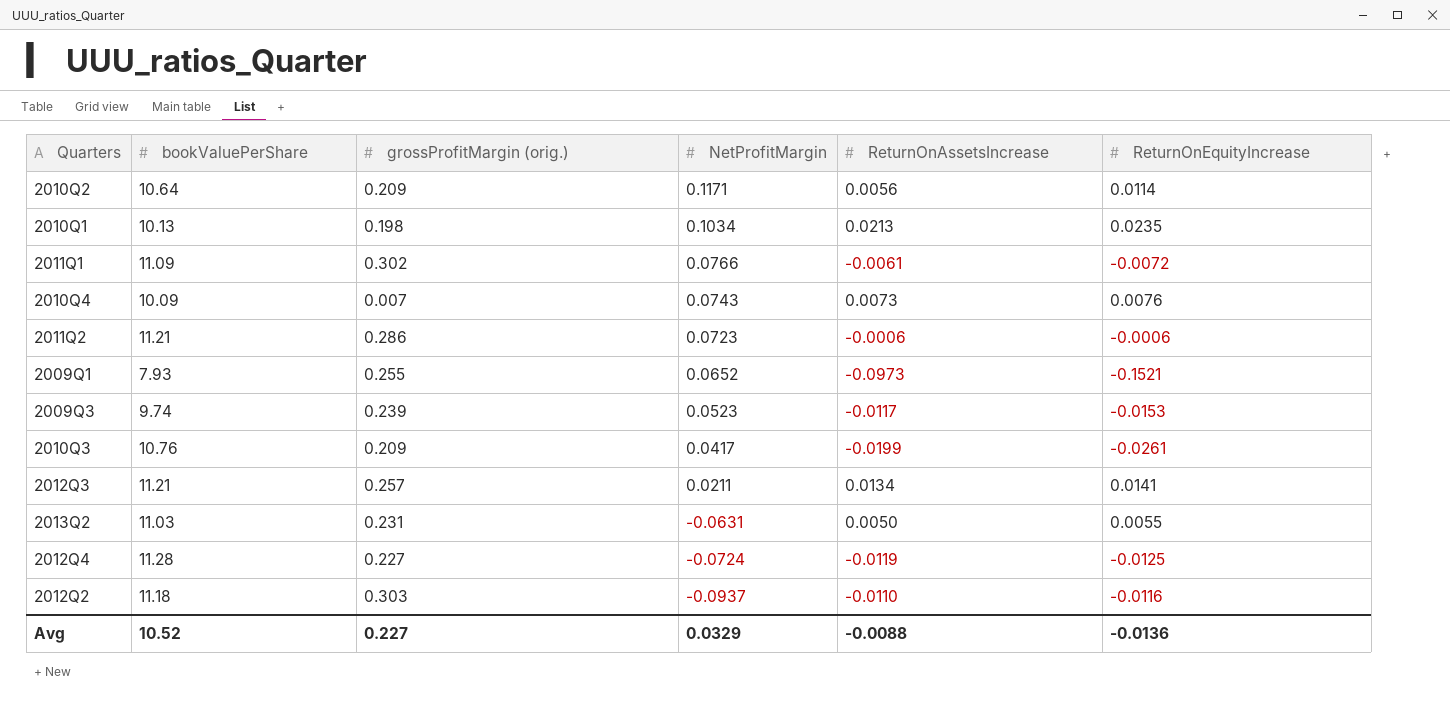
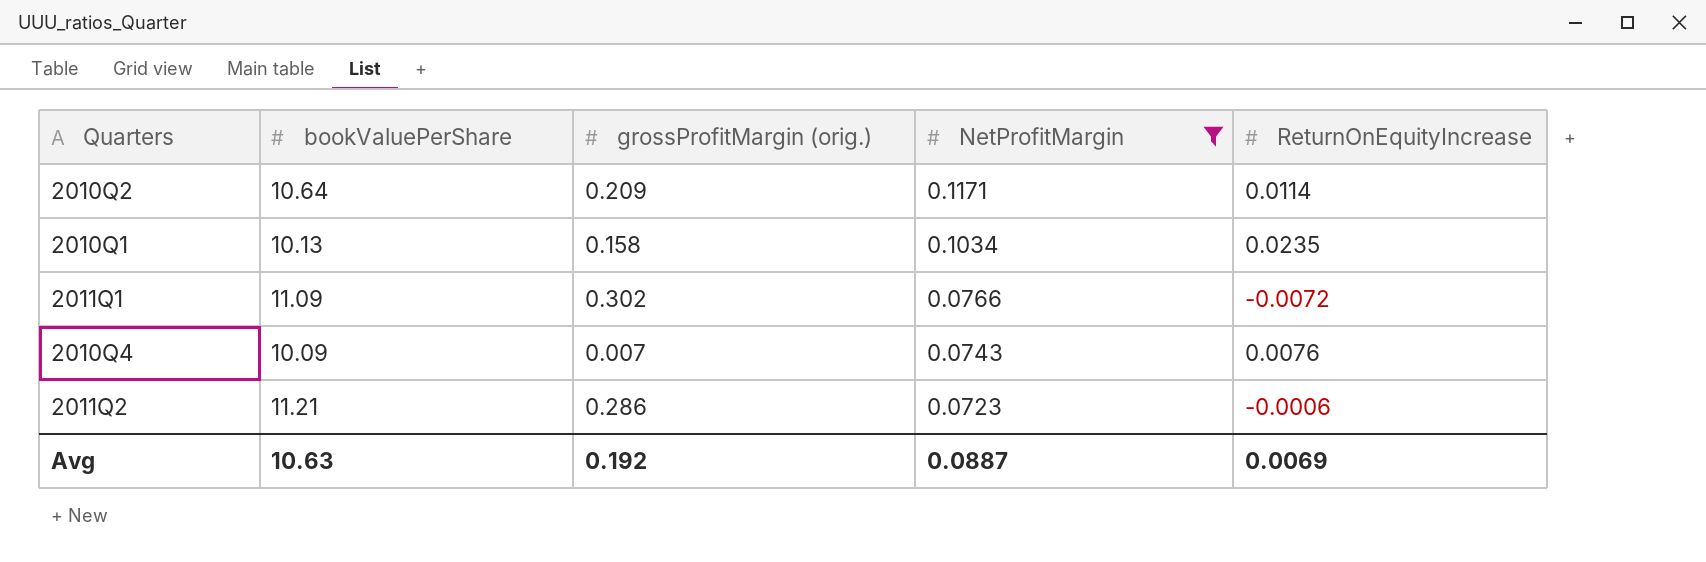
filter: none -> NetProfitMargin >= 0.0723
column ReturnOnAssetsIncrease | position: 5 -> none
2010Q1 | grossProfitMargin (orig.): 0.198 -> 0.158
Avg | bookValuePerShare: 10.52 -> 10.63
Avg | grossProfitMargin (orig.): 0.227 -> 0.192
Avg | NetProfitMargin: 0.0329 -> 0.0887
Avg | ReturnOnEquityIncrease: -0.0136 -> 0.0069

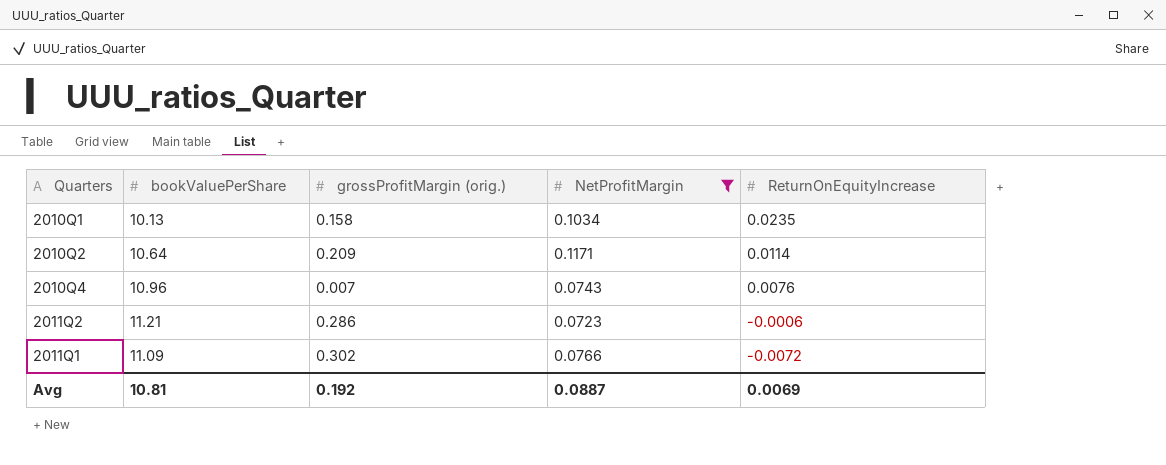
row order: NetProfitMargin descending -> ReturnOnEquityIncrease descending
2010Q4 | bookValuePerShare: 10.09 -> 10.96
Avg | bookValuePerShare: 10.63 -> 10.81

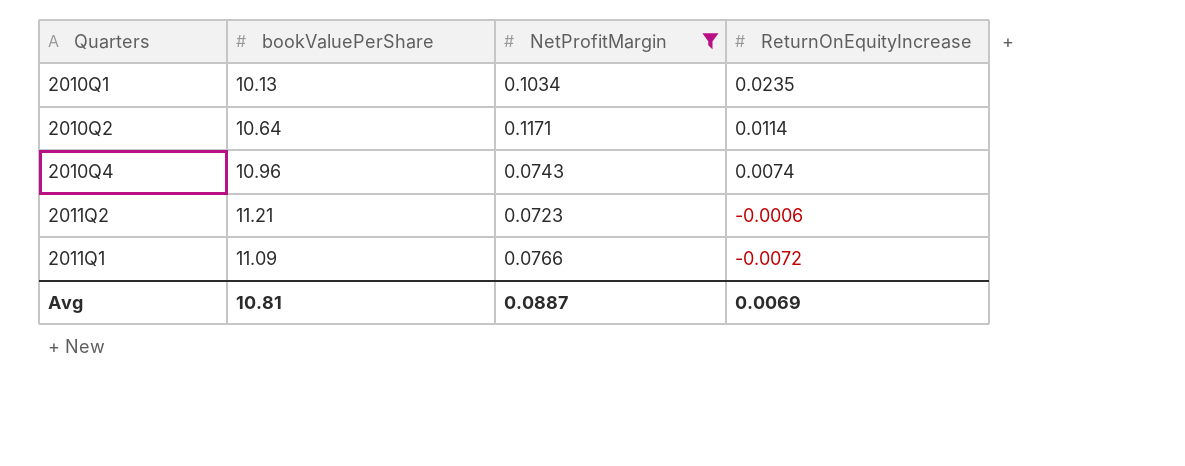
column grossProfitMargin (orig.) | position: 3 -> none
2010Q4 | ReturnOnEquityIncrease: 0.0076 -> 0.0074

